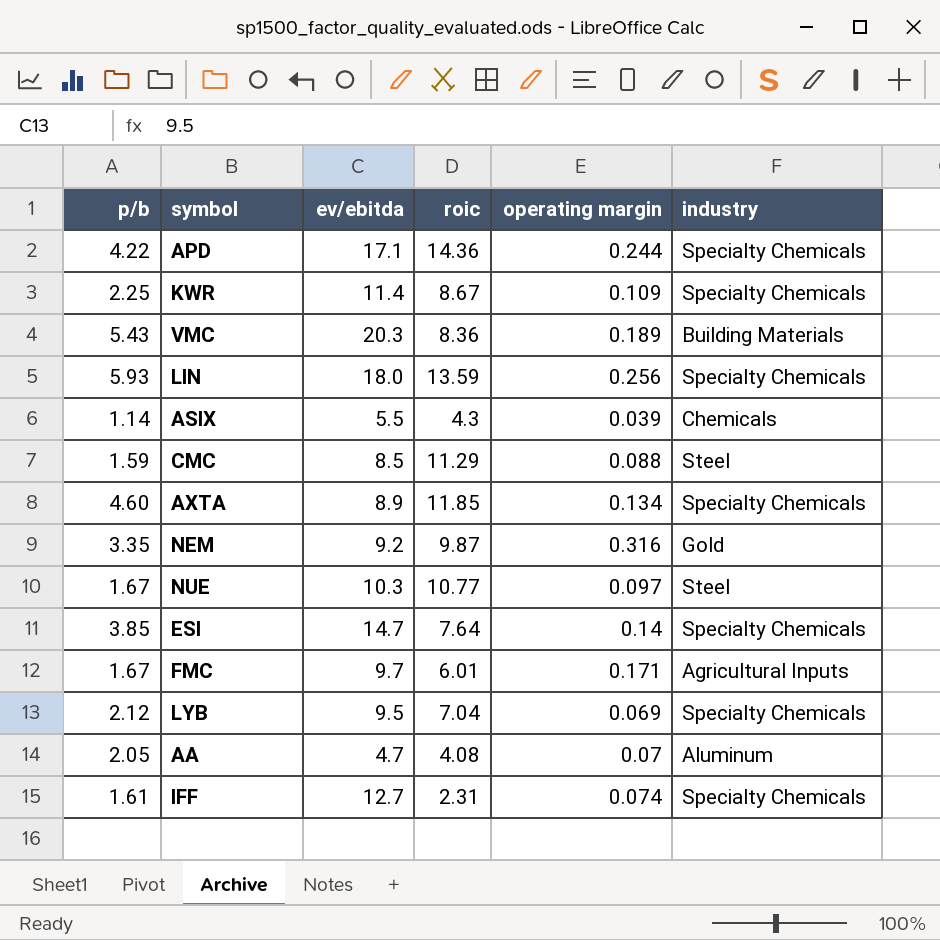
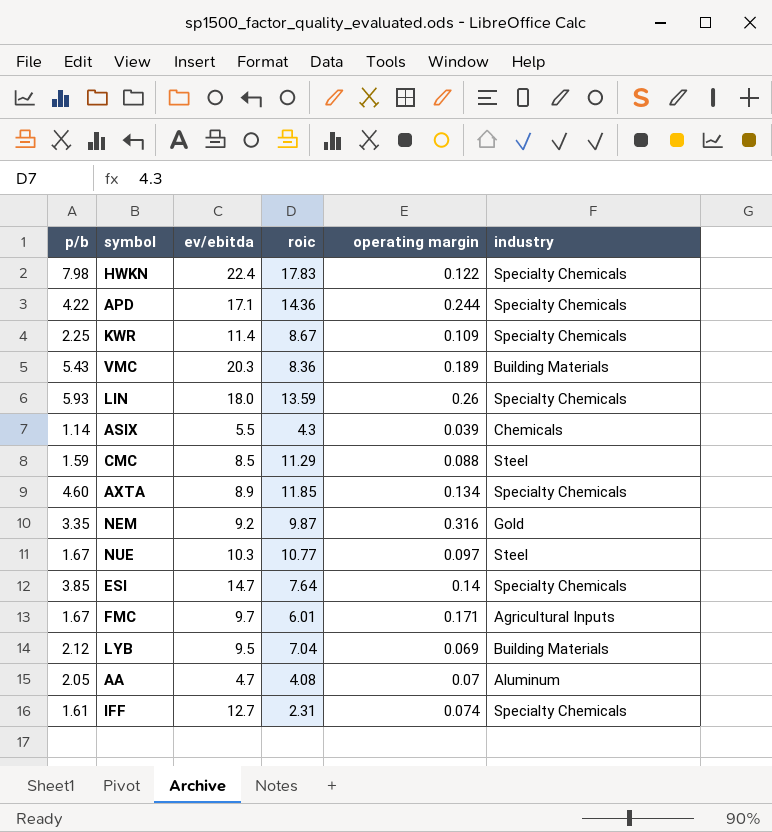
row HWKN: none -> 7.98 | 22.4 | 17.83 | 0.122 | Specialty Chemicals
LIN | operating margin: 0.256 -> 0.26
LYB | industry: Specialty Chemicals -> Building Materials

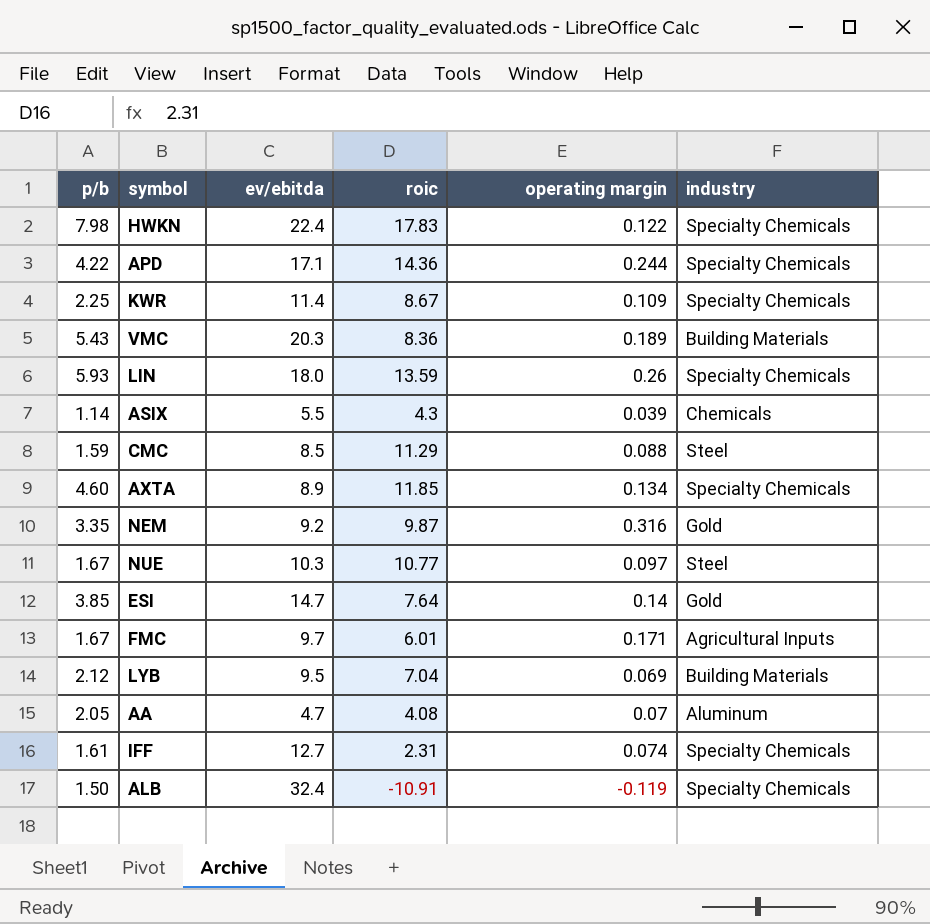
ESI | industry: Specialty Chemicals -> Gold
row ALB: none -> 1.50 | 32.4 | -10.91 | -0.119 | Specialty Chemicals

